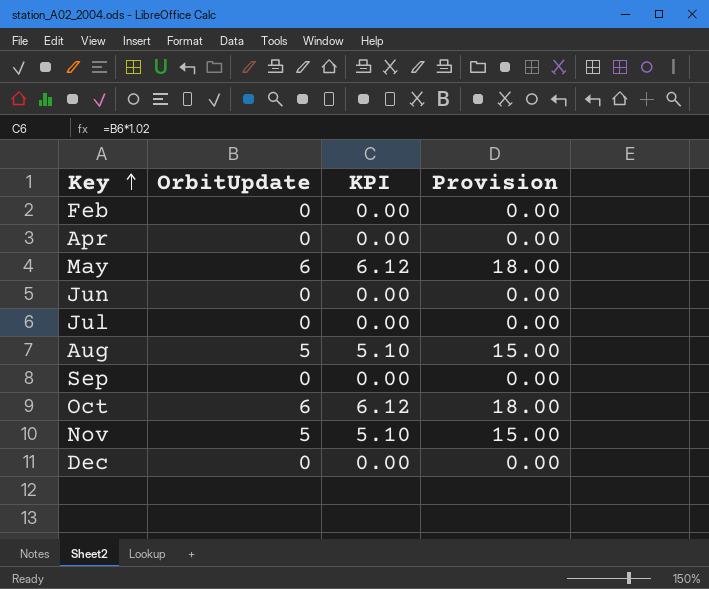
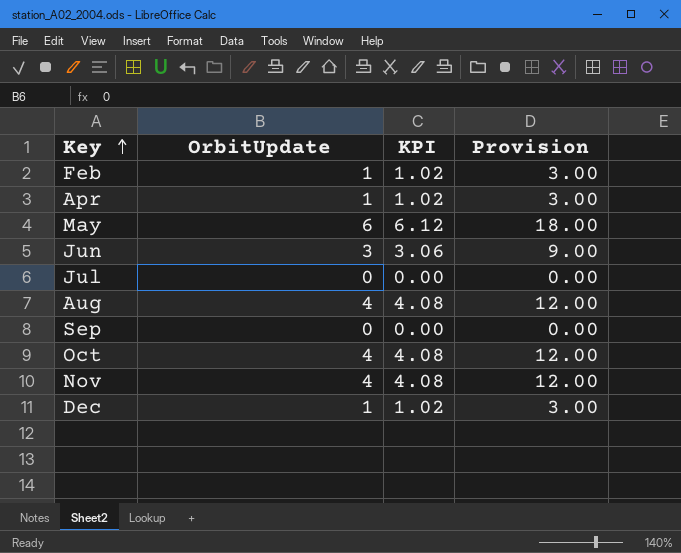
Feb | OrbitUpdate: 0 -> 1
Feb | KPI: 0.00 -> 1.02
Feb | Provision: 0.00 -> 3.00
Apr | OrbitUpdate: 0 -> 1
Apr | KPI: 0.00 -> 1.02
Apr | Provision: 0.00 -> 3.00
Jun | OrbitUpdate: 0 -> 3
Jun | KPI: 0.00 -> 3.06
Jun | Provision: 0.00 -> 9.00
Aug | OrbitUpdate: 5 -> 4
Aug | KPI: 5.10 -> 4.08
Aug | Provision: 15.00 -> 12.00
Oct | OrbitUpdate: 6 -> 4
Oct | KPI: 6.12 -> 4.08
Oct | Provision: 18.00 -> 12.00
Nov | OrbitUpdate: 5 -> 4
Nov | KPI: 5.10 -> 4.08
Nov | Provision: 15.00 -> 12.00
Dec | OrbitUpdate: 0 -> 1
Dec | KPI: 0.00 -> 1.02
Dec | Provision: 0.00 -> 3.00

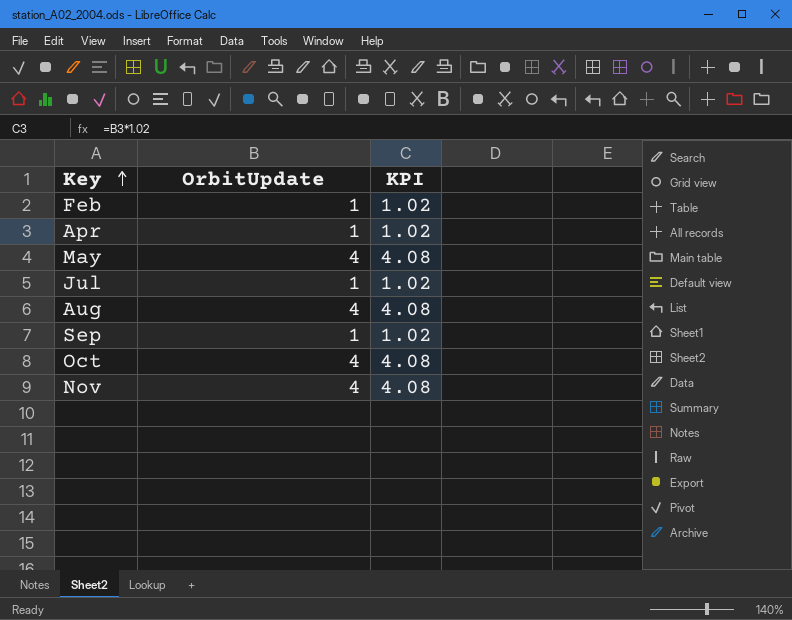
column Provision | formula: [OrbitUpdate] * 3 -> none
row Jun: 3 | 3.06 | 9.00 -> none
row Dec: 1 | 1.02 | 3.00 -> none
May | OrbitUpdate: 6 -> 4
May | KPI: 6.12 -> 4.08
Jul | OrbitUpdate: 0 -> 1
Jul | KPI: 0.00 -> 1.02
Sep | OrbitUpdate: 0 -> 1
Sep | KPI: 0.00 -> 1.02

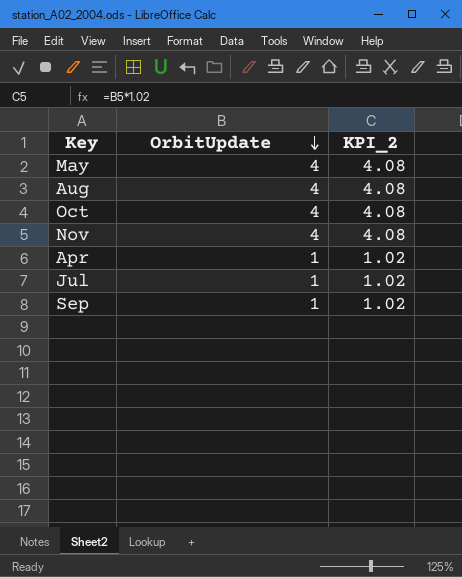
row order: Key ascending -> OrbitUpdate descending
column name: KPI -> KPI_2
row Feb: 1 | 1.02 -> none

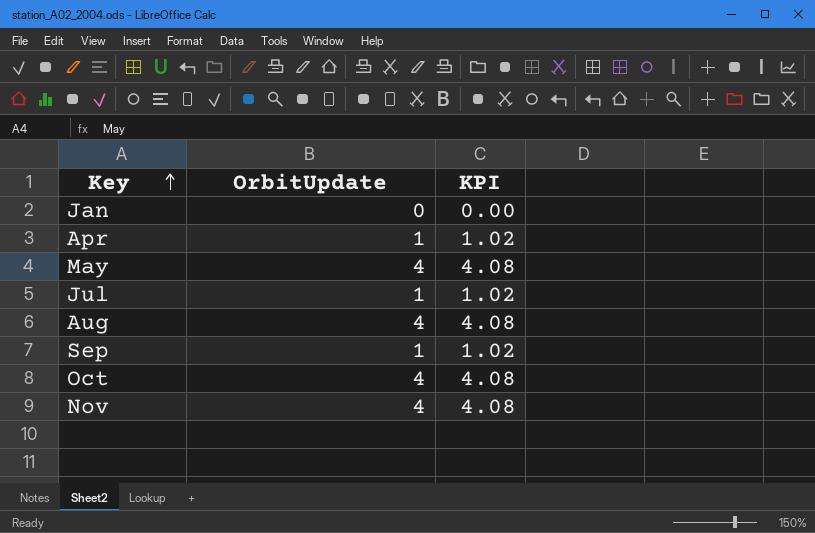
row order: OrbitUpdate descending -> Key ascending
column name: KPI_2 -> KPI
row Jan: none -> 0 | 0.00

